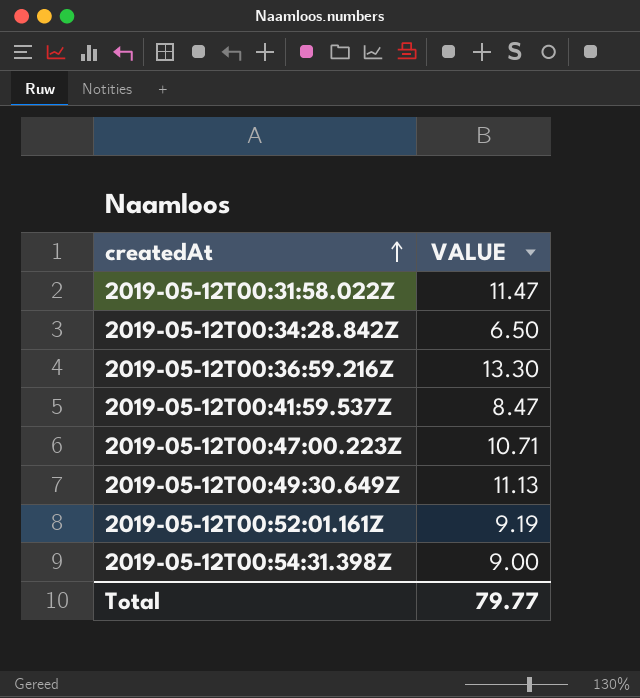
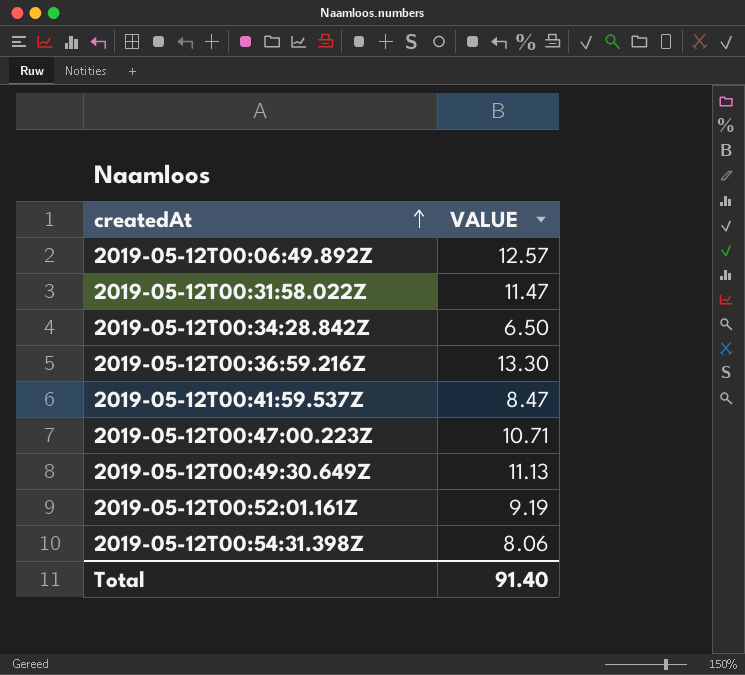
row 2019-05-12T00:06:49.892Z: none -> 12.57
2019-05-12T00:54:31.398Z | VALUE: 9.00 -> 8.06
Total | VALUE: 79.77 -> 91.40

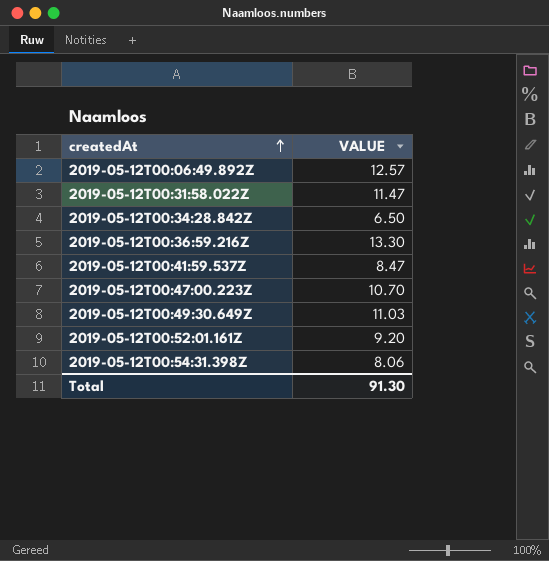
2019-05-12T00:47:00.223Z | VALUE: 10.71 -> 10.70
2019-05-12T00:49:30.649Z | VALUE: 11.13 -> 11.03
2019-05-12T00:52:01.161Z | VALUE: 9.19 -> 9.20
Total | VALUE: 91.40 -> 91.30

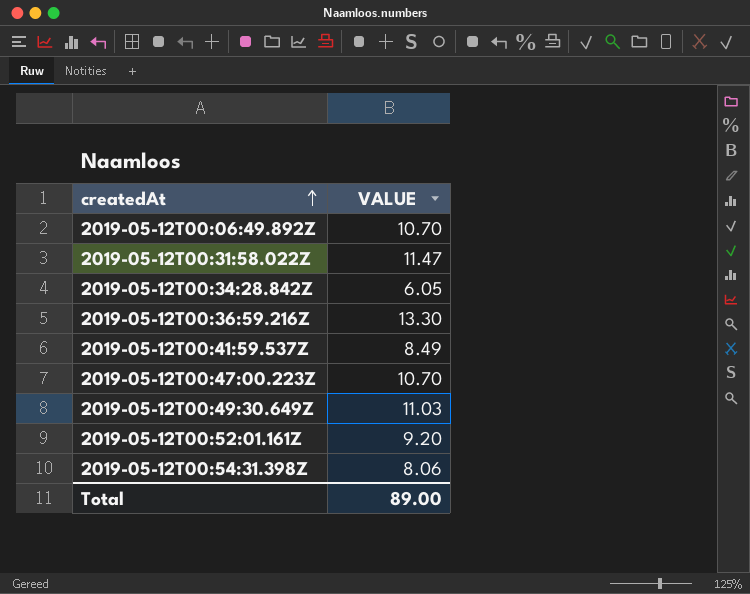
2019-05-12T00:06:49.892Z | VALUE: 12.57 -> 10.70
2019-05-12T00:34:28.842Z | VALUE: 6.50 -> 6.05
2019-05-12T00:41:59.537Z | VALUE: 8.47 -> 8.49
Total | VALUE: 91.30 -> 89.00

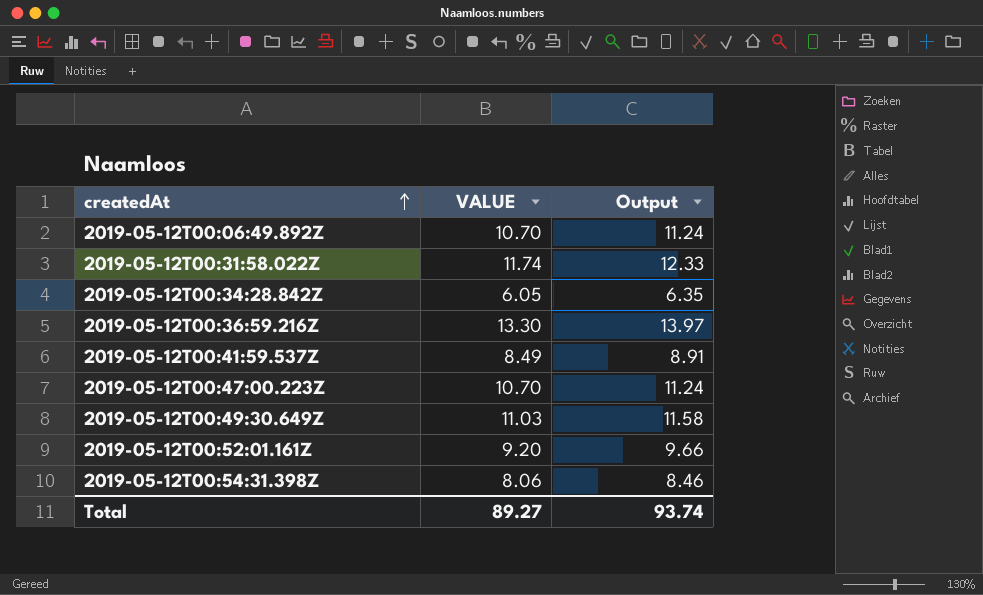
column Output | formula: none -> [VALUE] * 1.05
2019-05-12T00:31:58.022Z | VALUE: 11.47 -> 11.74
Total | VALUE: 89.00 -> 89.27

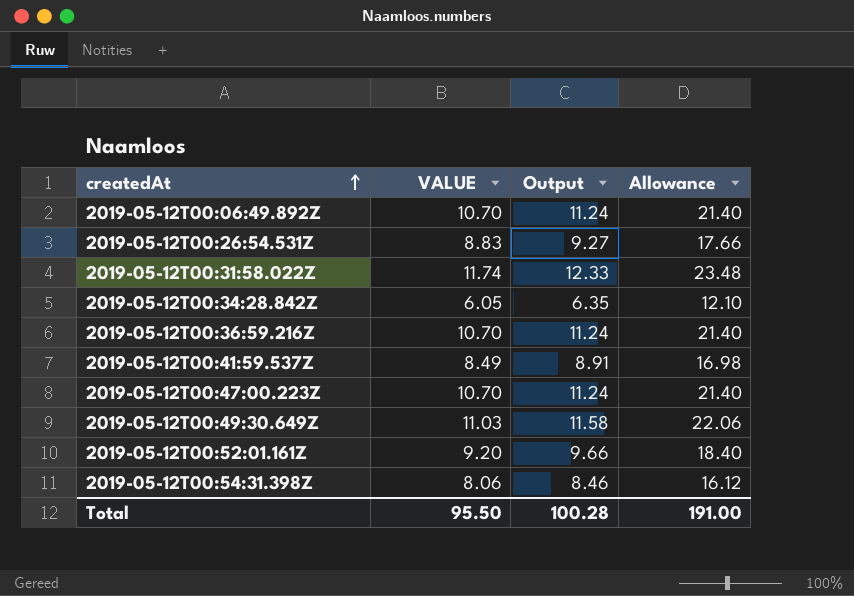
column Allowance | formula: none -> [VALUE] * 2
row 2019-05-12T00:26:54.531Z: none -> 8.83 | 9.27 | 17.66
2019-05-12T00:36:59.216Z | VALUE: 13.30 -> 10.70
2019-05-12T00:36:59.216Z | Output: 13.97 -> 11.24
Total | VALUE: 89.27 -> 95.50
Total | Output: 93.74 -> 100.28

